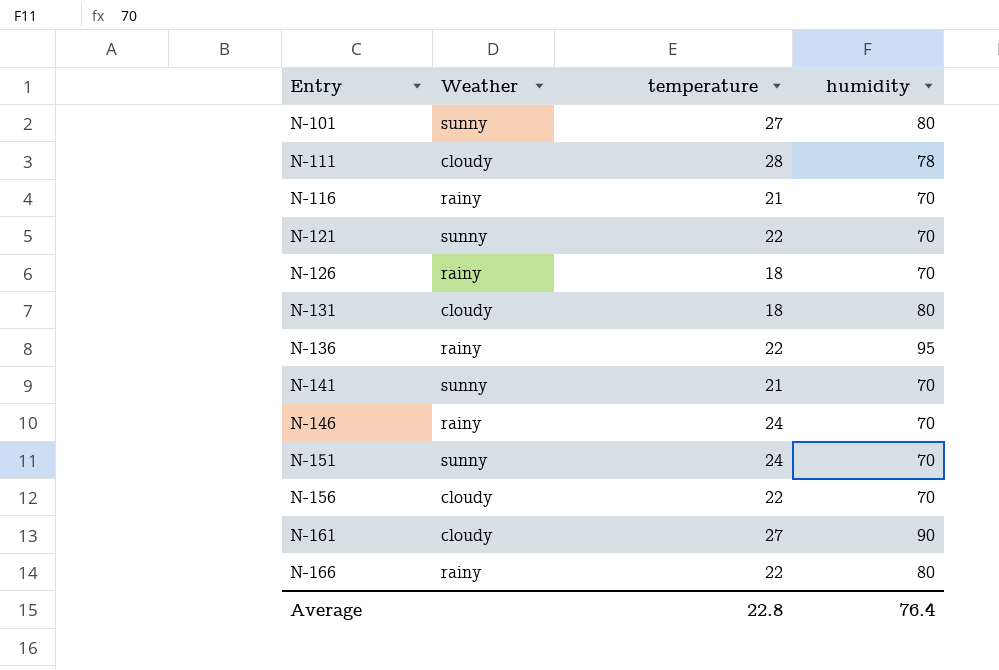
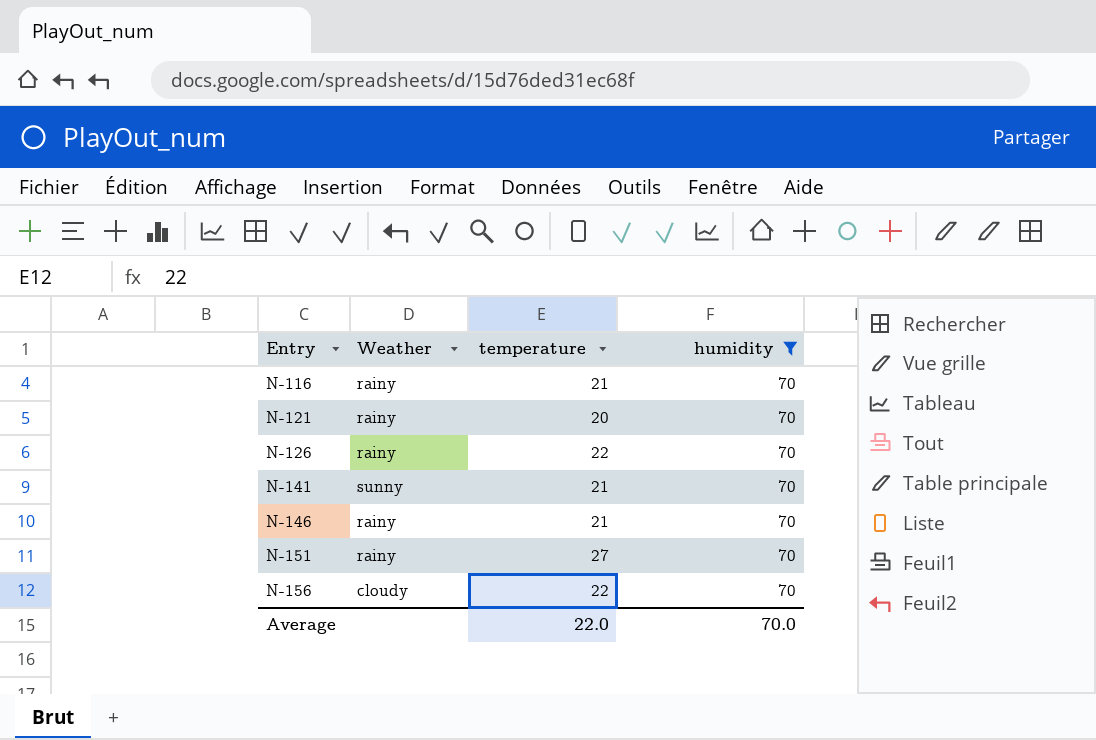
filter: none -> humidity = 70
N-121 | Weather: sunny -> rainy
N-121 | temperature: 22 -> 20
N-126 | temperature: 18 -> 22
N-146 | temperature: 24 -> 21
N-151 | Weather: sunny -> rainy
N-151 | temperature: 24 -> 27
Average | temperature: 22.8 -> 22.0
Average | humidity: 76.4 -> 70.0

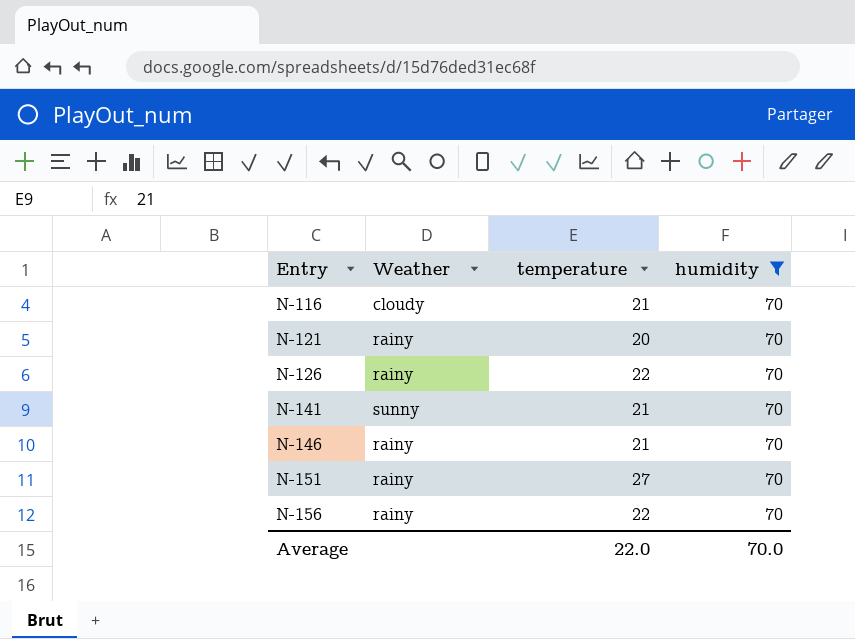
N-116 | Weather: rainy -> cloudy
N-156 | Weather: cloudy -> rainy

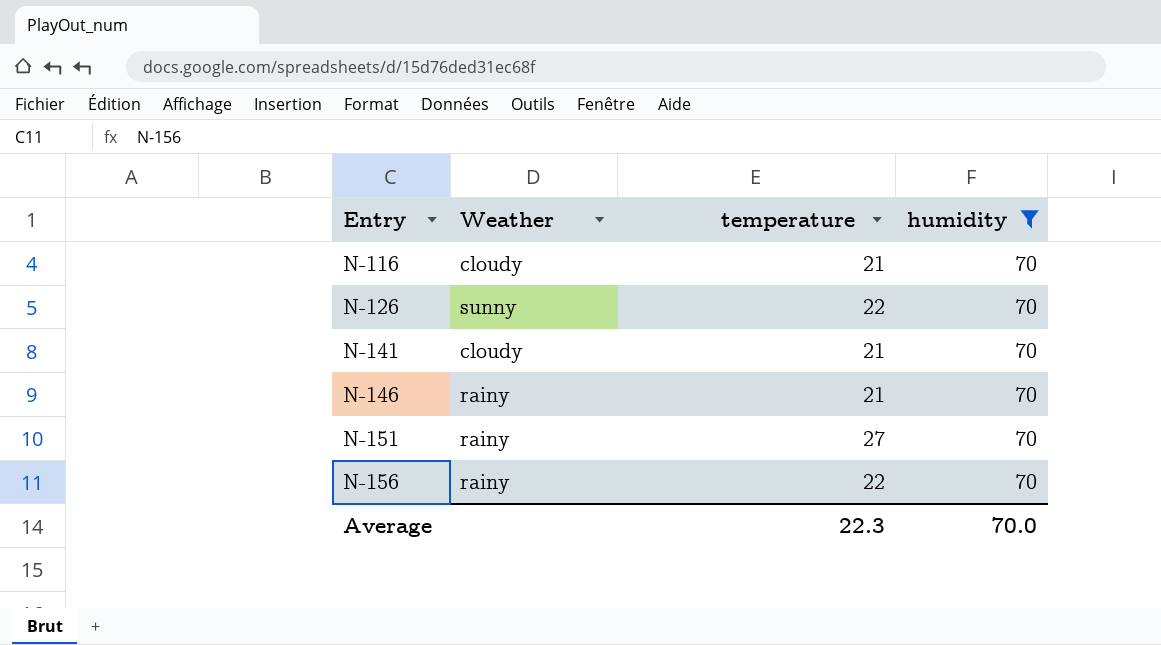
row N-121: rainy | 20 | 70 -> none
N-126 | Weather: rainy -> sunny
N-141 | Weather: sunny -> cloudy
Average | temperature: 22.0 -> 22.3

